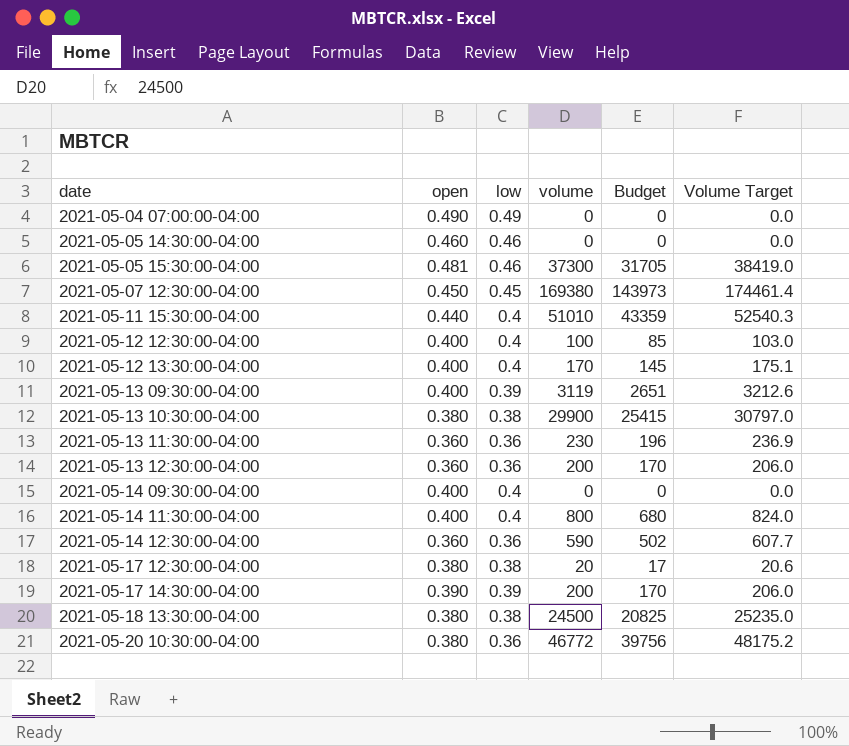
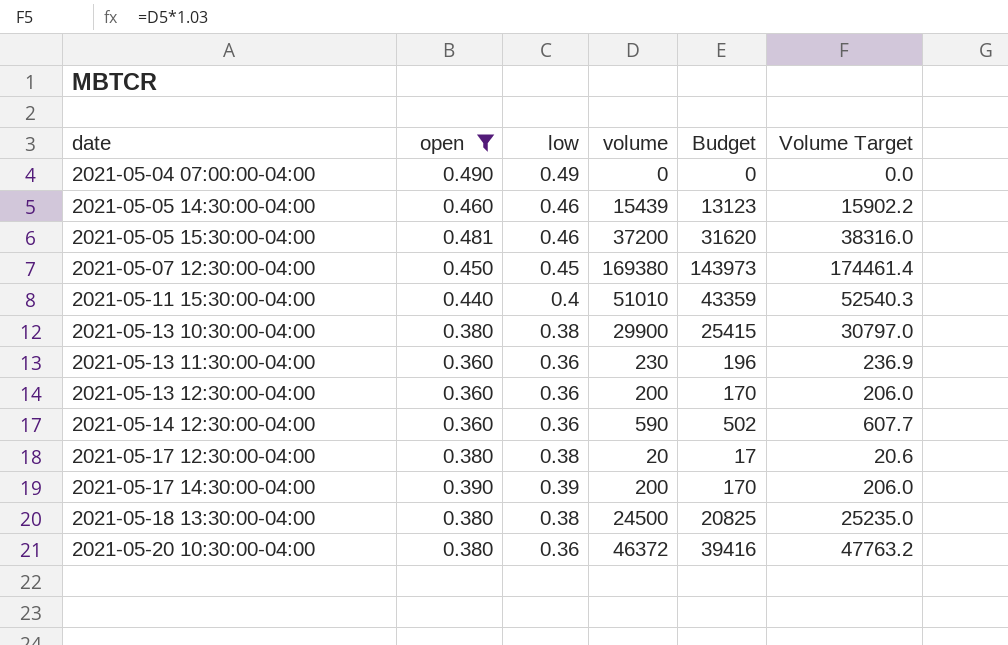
filter: none -> open != 0.400
2021-05-05 14:30:00-04:00 | volume: 0 -> 15439
2021-05-05 14:30:00-04:00 | Budget: 0 -> 13123
2021-05-05 14:30:00-04:00 | Volume Target: 0.0 -> 15902.2
2021-05-05 15:30:00-04:00 | volume: 37300 -> 37200
2021-05-05 15:30:00-04:00 | Budget: 31705 -> 31620
2021-05-05 15:30:00-04:00 | Volume Target: 38419.0 -> 38316.0
2021-05-20 10:30:00-04:00 | volume: 46772 -> 46372
2021-05-20 10:30:00-04:00 | Budget: 39756 -> 39416
2021-05-20 10:30:00-04:00 | Volume Target: 48175.2 -> 47763.2

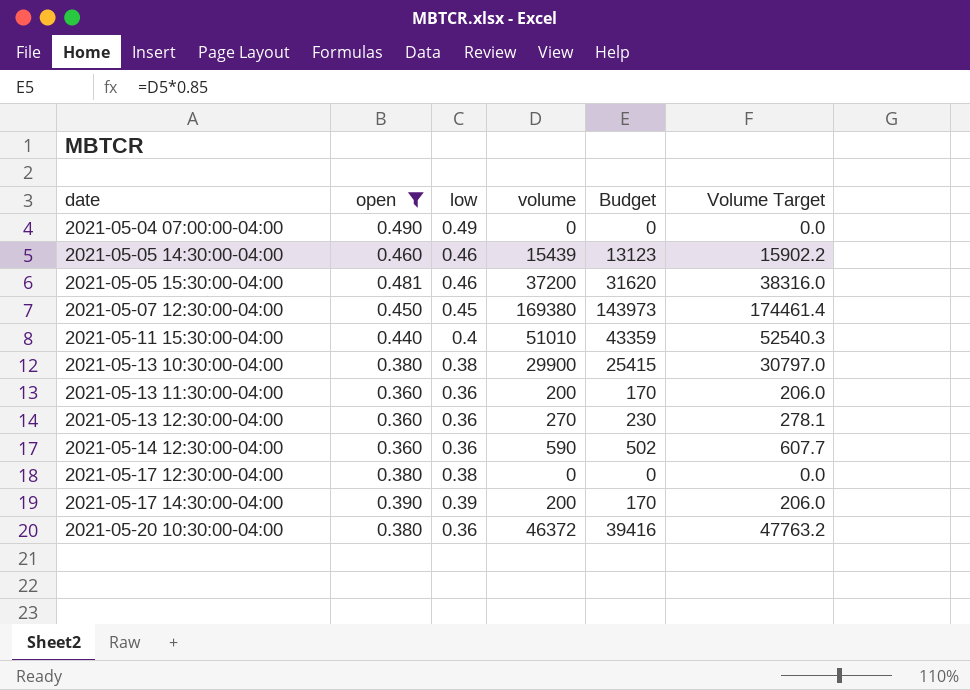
row 2021-05-18 13:30:00-04:00: 0.380 | 0.38 | 24500 | 20825 | 25235.0 -> none
2021-05-13 11:30:00-04:00 | volume: 230 -> 200
2021-05-13 11:30:00-04:00 | Budget: 196 -> 170
2021-05-13 11:30:00-04:00 | Volume Target: 236.9 -> 206.0
2021-05-13 12:30:00-04:00 | volume: 200 -> 270
2021-05-13 12:30:00-04:00 | Budget: 170 -> 230
2021-05-13 12:30:00-04:00 | Volume Target: 206.0 -> 278.1
2021-05-17 12:30:00-04:00 | volume: 20 -> 0
2021-05-17 12:30:00-04:00 | Budget: 17 -> 0
2021-05-17 12:30:00-04:00 | Volume Target: 20.6 -> 0.0

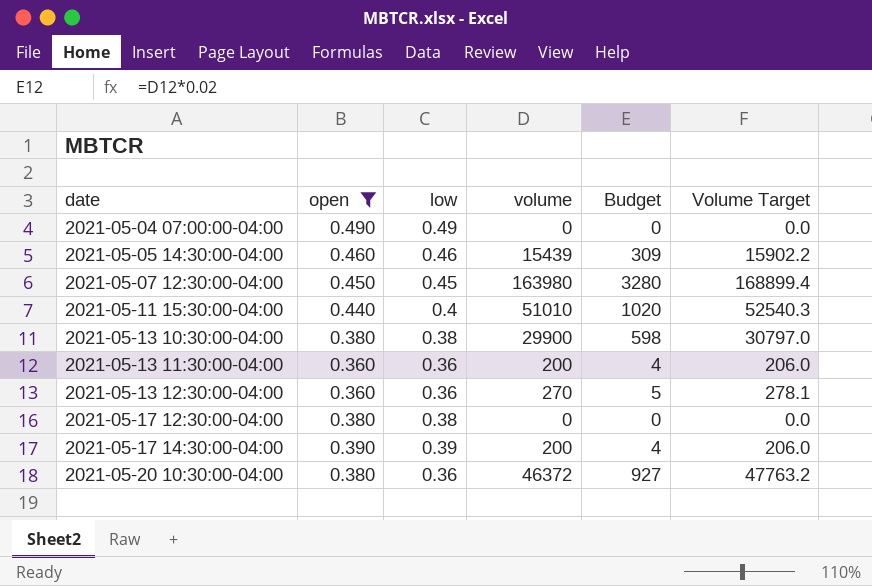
column Budget | formula: [volume] * 0.85 -> [volume] * 0.02
row 2021-05-05 15:30:00-04:00: 0.481 | 0.46 | 37200 | 31620 | 38316.0 -> none
row 2021-05-14 12:30:00-04:00: 0.360 | 0.36 | 590 | 502 | 607.7 -> none
2021-05-07 12:30:00-04:00 | volume: 169380 -> 163980
2021-05-07 12:30:00-04:00 | Volume Target: 174461.4 -> 168899.4

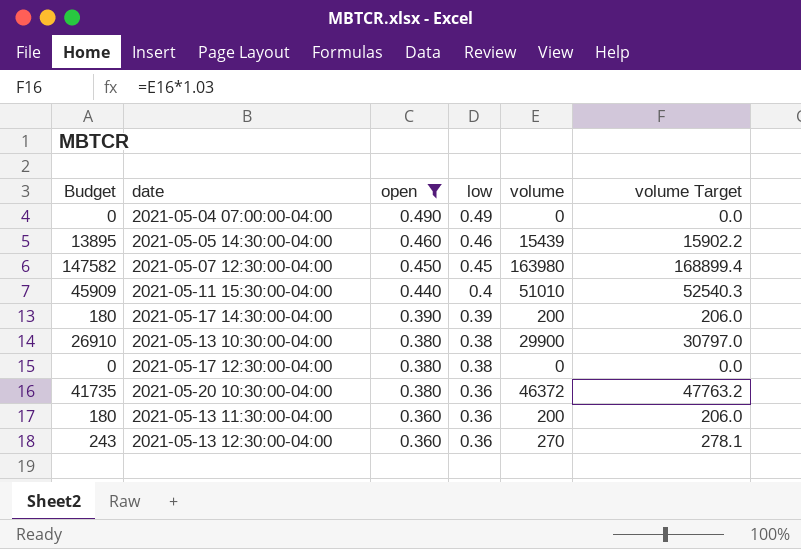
row order: date ascending -> open descending
column Budget | formula: [volume] * 0.02 -> [volume] * 0.9
column Budget | position: 5 -> 1
column name: Volume Target -> volume Target

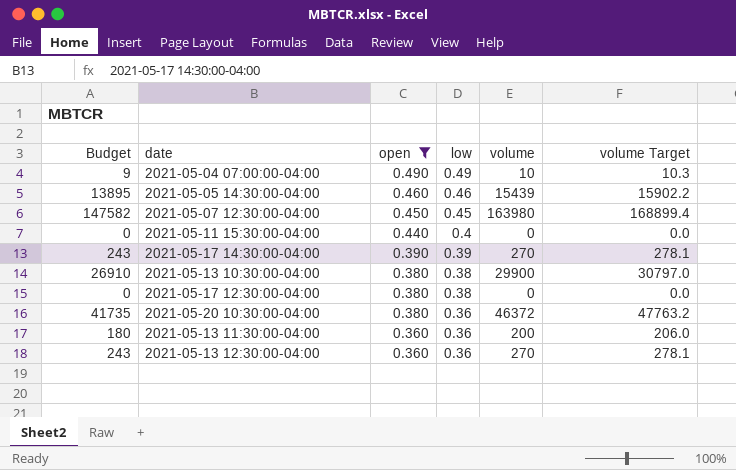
2021-05-04 07:00:00-04:00 | Budget: 0 -> 9
2021-05-04 07:00:00-04:00 | volume: 0 -> 10
2021-05-04 07:00:00-04:00 | volume Target: 0.0 -> 10.3
2021-05-11 15:30:00-04:00 | Budget: 45909 -> 0
2021-05-11 15:30:00-04:00 | volume: 51010 -> 0
2021-05-11 15:30:00-04:00 | volume Target: 52540.3 -> 0.0
2021-05-17 14:30:00-04:00 | Budget: 180 -> 243
2021-05-17 14:30:00-04:00 | volume: 200 -> 270
2021-05-17 14:30:00-04:00 | volume Target: 206.0 -> 278.1

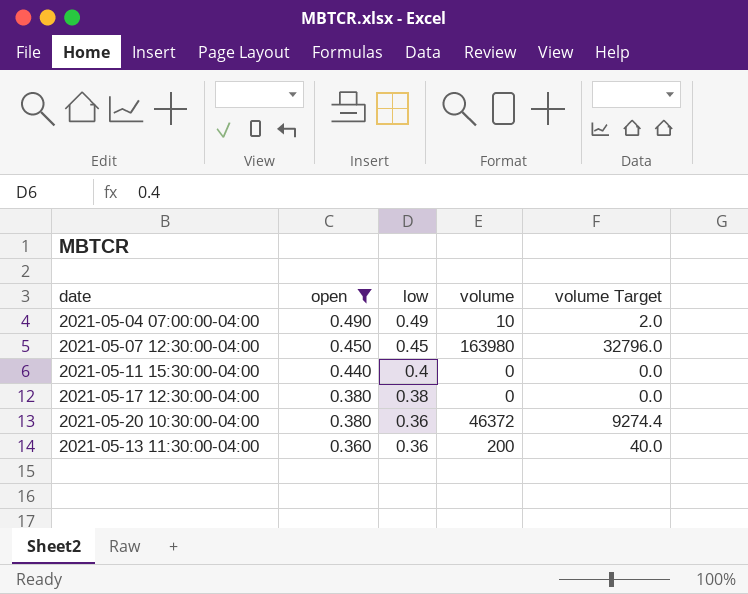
column Budget | formula: [volume] * 0.9 -> none
column volume Target | formula: [volume] * 1.03 -> [volume] * 0.2
row 2021-05-05 14:30:00-04:00: 13895 | 0.460 | 0.46 | 15439 | 15902.2 -> none
row 2021-05-17 14:30:00-04:00: 243 | 0.390 | 0.39 | 270 | 278.1 -> none
row 2021-05-13 10:30:00-04:00: 26910 | 0.380 | 0.38 | 29900 | 30797.0 -> none
row 2021-05-13 12:30:00-04:00: 243 | 0.360 | 0.36 | 270 | 278.1 -> none

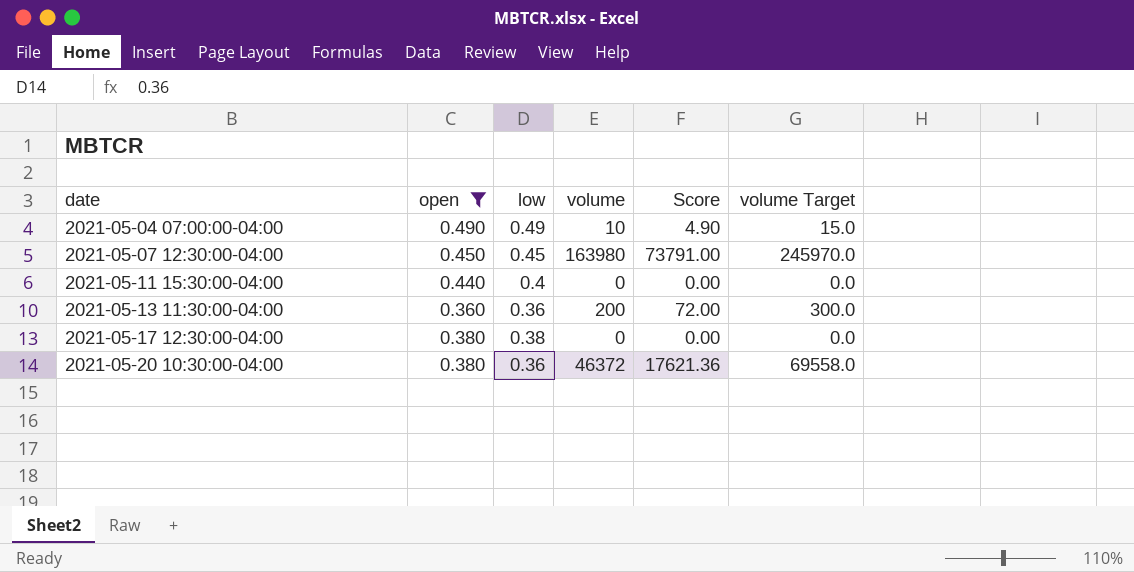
row order: open descending -> date ascending
column Score | formula: none -> [open] * [volume]
column volume Target | formula: [volume] * 0.2 -> [volume] * 1.5

